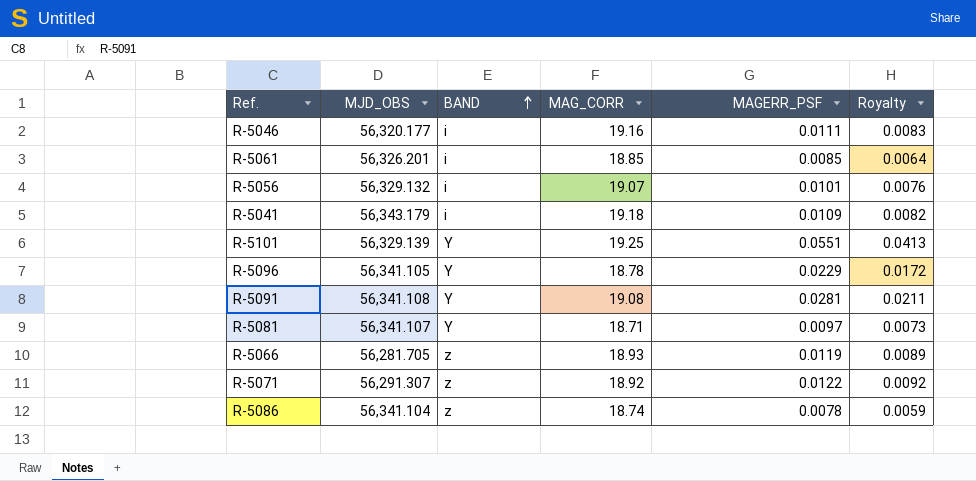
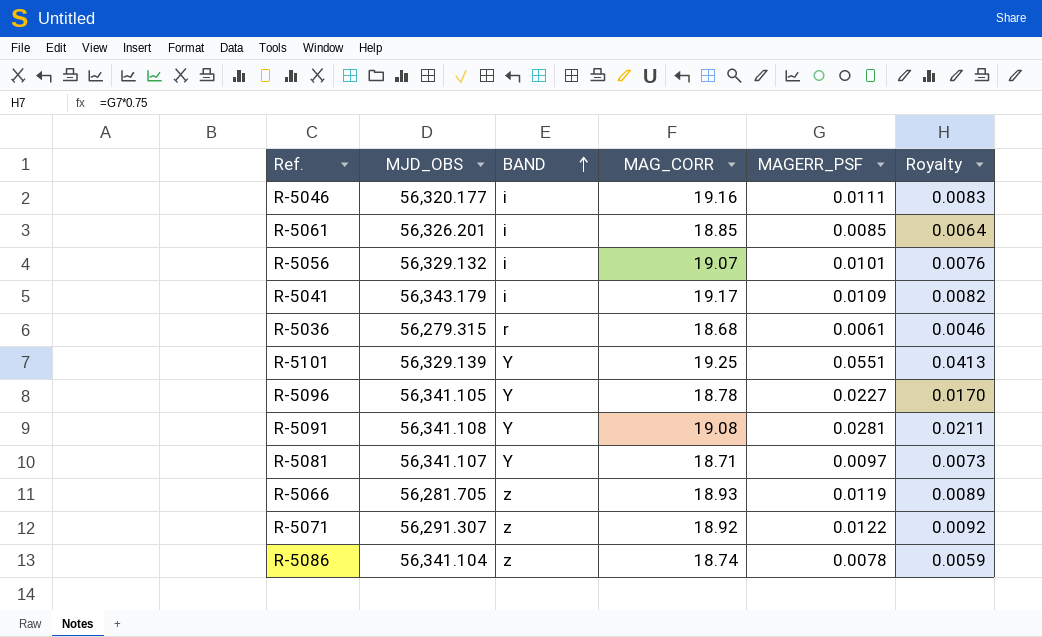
R-5041 | MAG_CORR: 19.18 -> 19.17
row R-5036: none -> 56,279.315 | r | 18.68 | 0.0061 | 0.0046
R-5096 | MAGERR_PSF: 0.0229 -> 0.0227
R-5096 | Royalty: 0.0172 -> 0.0170

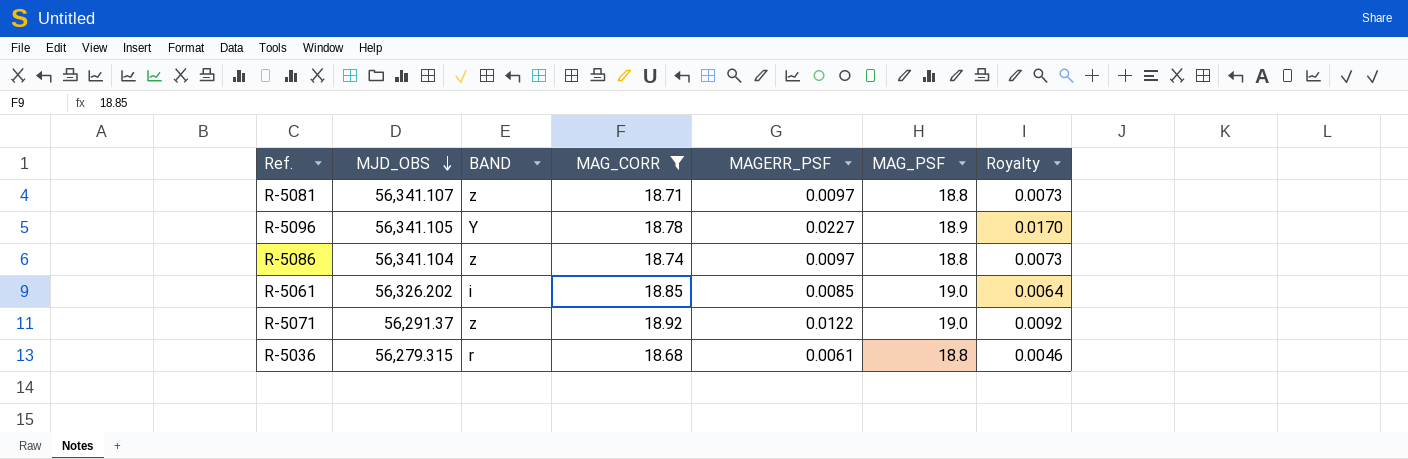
filter: none -> MAG_CORR <= 18.92
row order: BAND ascending -> MJD_OBS descending
column MAG_PSF | position: none -> 6
R-5081 | BAND: Y -> z
R-5086 | MAGERR_PSF: 0.0078 -> 0.0097
R-5086 | Royalty: 0.0059 -> 0.0073
R-5061 | MJD_OBS: 56,326.201 -> 56,326.202
R-5071 | MJD_OBS: 56,291.307 -> 56,291.37

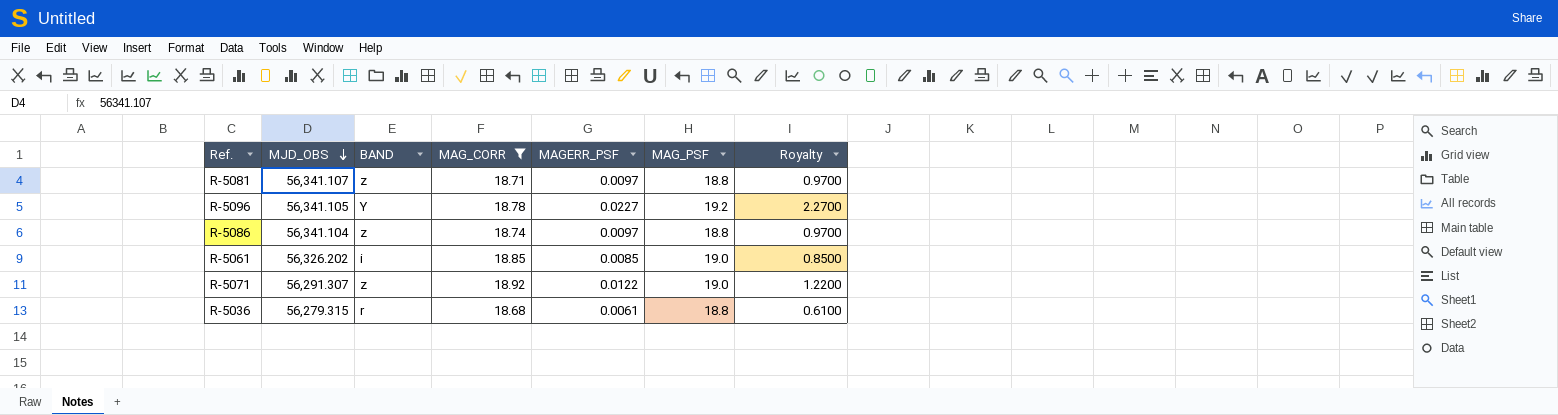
column Royalty | formula: [MAGERR_PSF] * 0.75 -> [MAGERR_PSF] * 100
R-5096 | MAG_PSF: 18.9 -> 19.2
R-5071 | MJD_OBS: 56,291.37 -> 56,291.307

